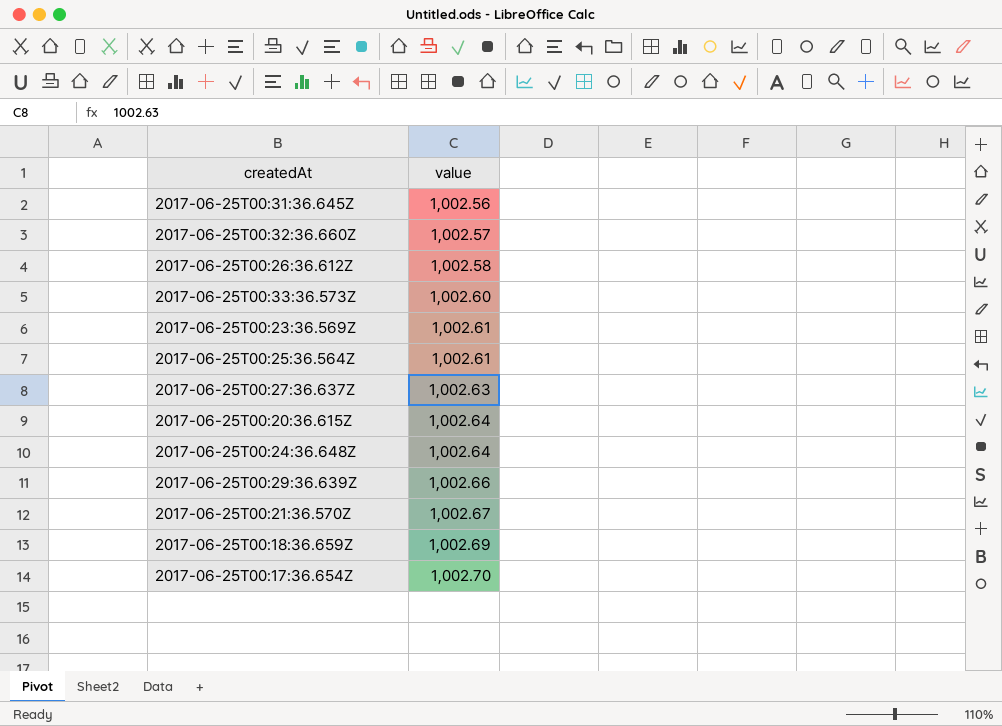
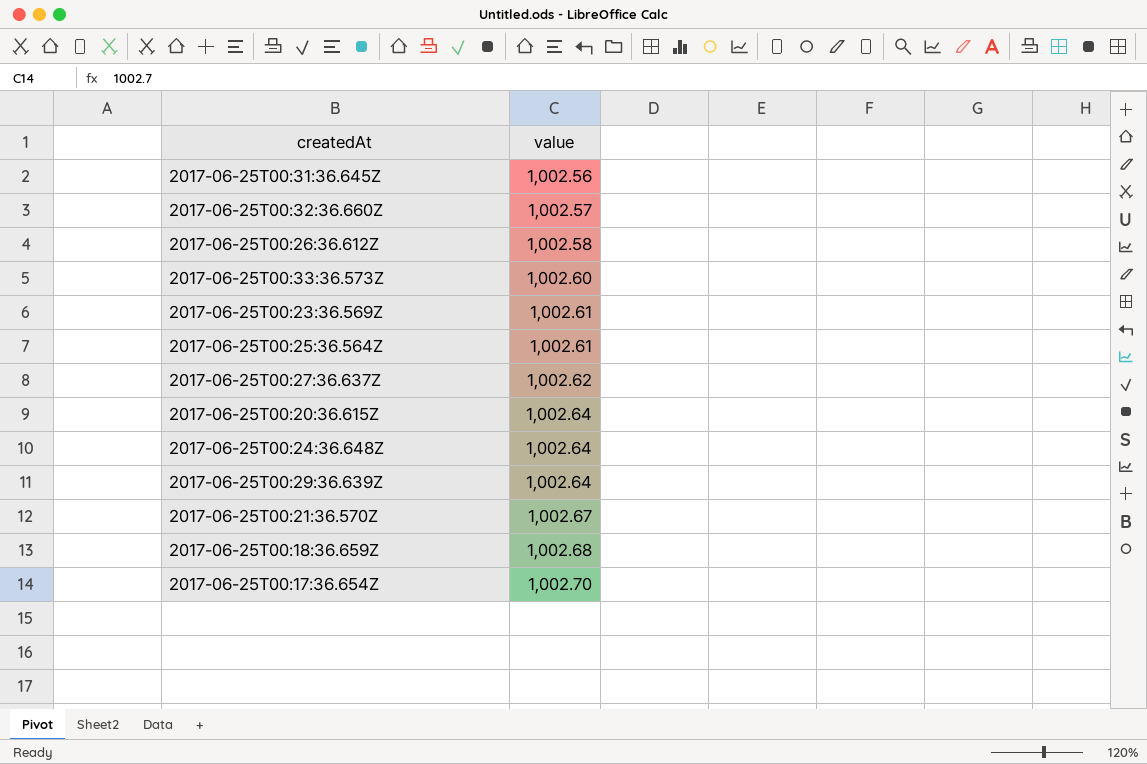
2017-06-25T00:27:36.637Z | value: 1,002.63 -> 1,002.62
2017-06-25T00:29:36.639Z | value: 1,002.66 -> 1,002.64
2017-06-25T00:18:36.659Z | value: 1,002.69 -> 1,002.68

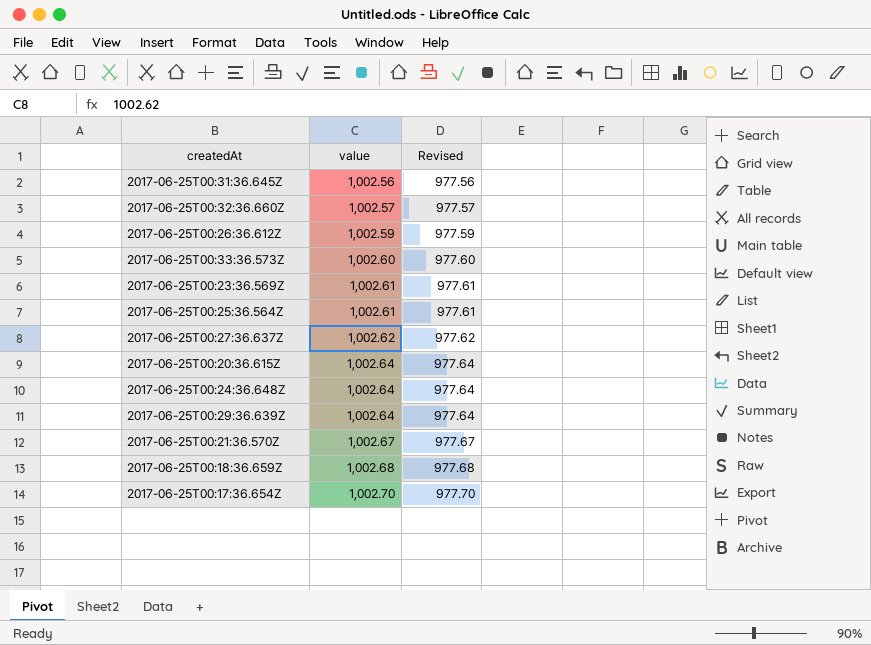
column Revised | formula: none -> [value] - 25
2017-06-25T00:26:36.612Z | value: 1,002.58 -> 1,002.59

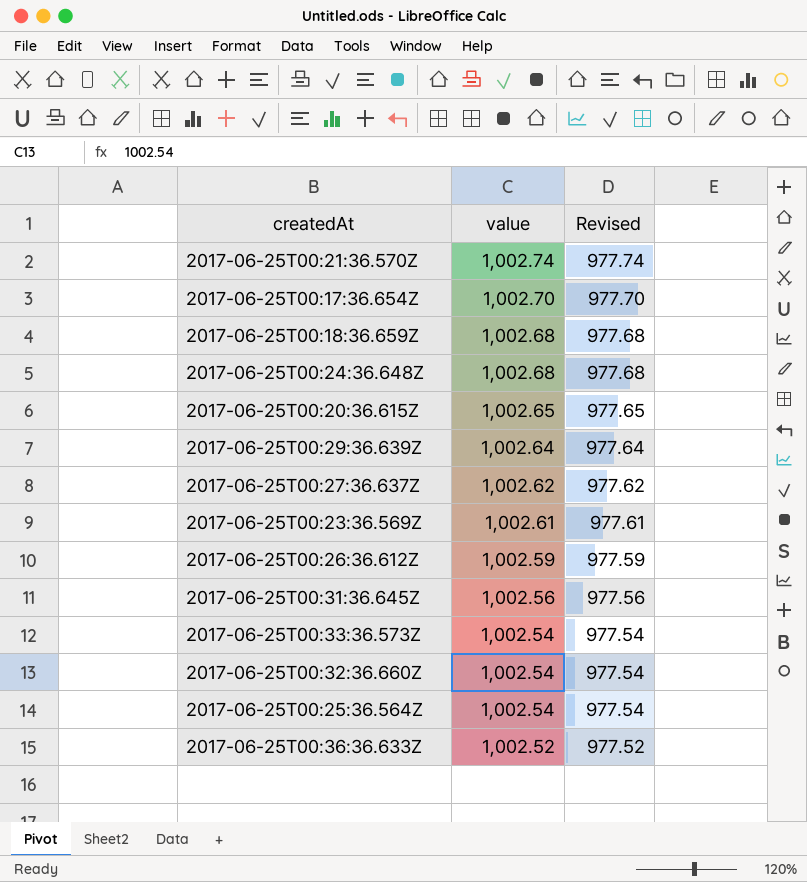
row order: value ascending -> value descending
2017-06-25T00:21:36.570Z | value: 1,002.67 -> 1,002.74
2017-06-25T00:21:36.570Z | Revised: 977.67 -> 977.74
2017-06-25T00:24:36.648Z | value: 1,002.64 -> 1,002.68
2017-06-25T00:24:36.648Z | Revised: 977.64 -> 977.68
2017-06-25T00:20:36.615Z | value: 1,002.64 -> 1,002.65
2017-06-25T00:20:36.615Z | Revised: 977.64 -> 977.65
2017-06-25T00:33:36.573Z | value: 1,002.60 -> 1,002.54
2017-06-25T00:33:36.573Z | Revised: 977.60 -> 977.54
2017-06-25T00:32:36.660Z | value: 1,002.57 -> 1,002.54
2017-06-25T00:32:36.660Z | Revised: 977.57 -> 977.54
2017-06-25T00:25:36.564Z | value: 1,002.61 -> 1,002.54
2017-06-25T00:25:36.564Z | Revised: 977.61 -> 977.54
row 2017-06-25T00:36:36.633Z: none -> 1,002.52 | 977.52

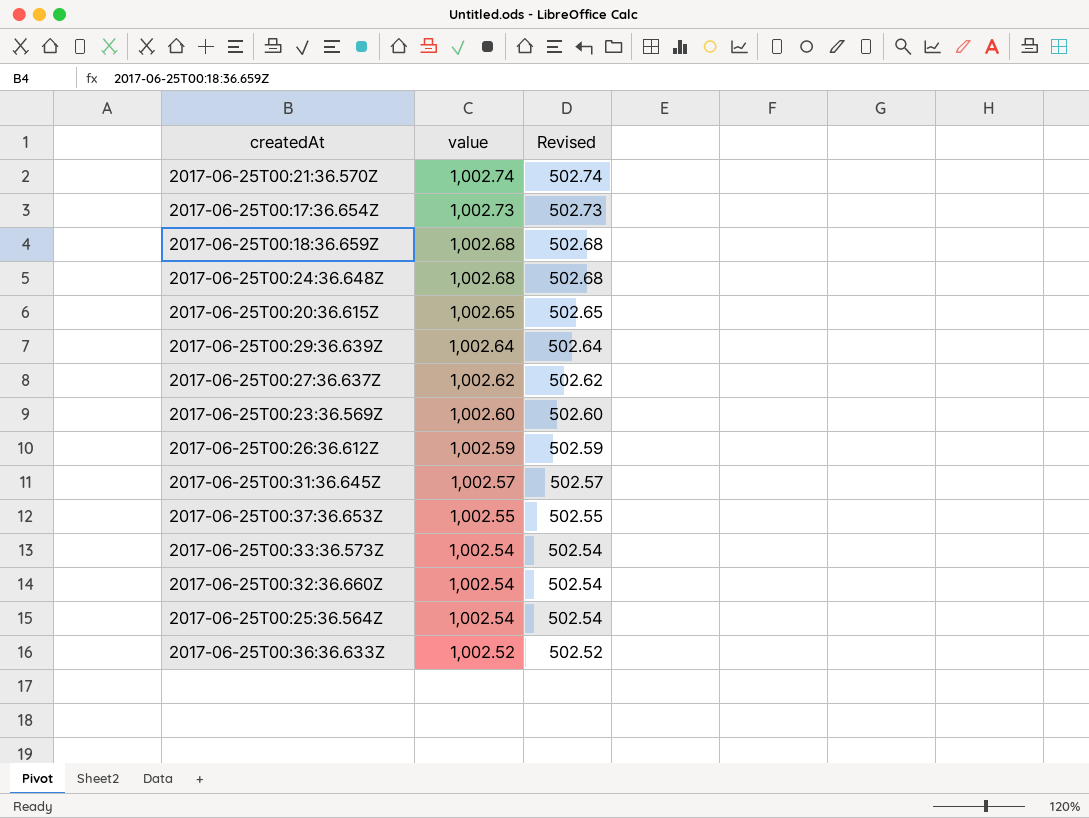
column Revised | formula: [value] - 25 -> [value] - 500
2017-06-25T00:17:36.654Z | value: 1,002.70 -> 1,002.73
2017-06-25T00:23:36.569Z | value: 1,002.61 -> 1,002.60
2017-06-25T00:31:36.645Z | value: 1,002.56 -> 1,002.57
row 2017-06-25T00:37:36.653Z: none -> 1,002.55 | 502.55

